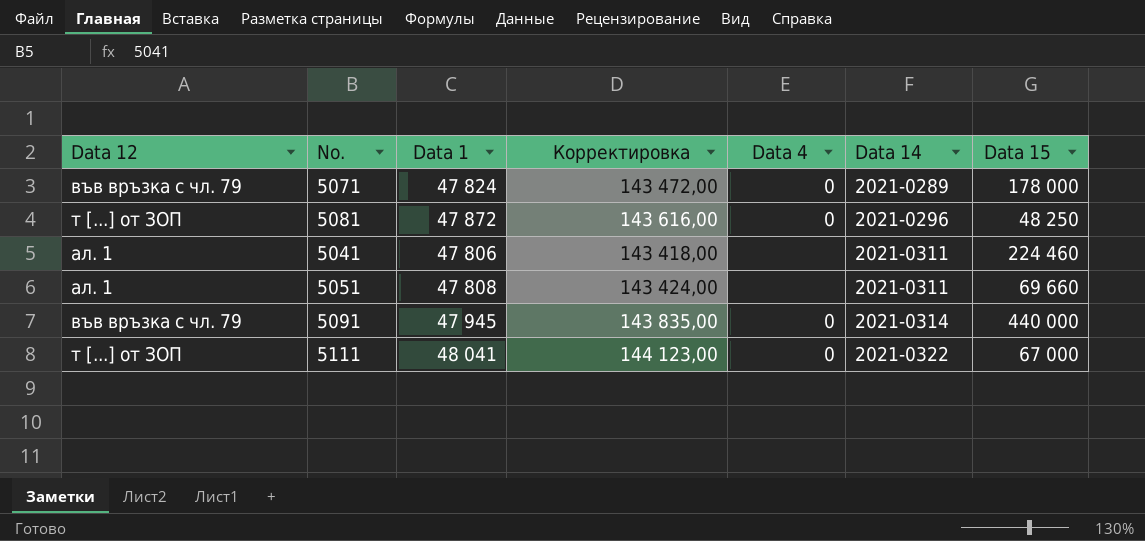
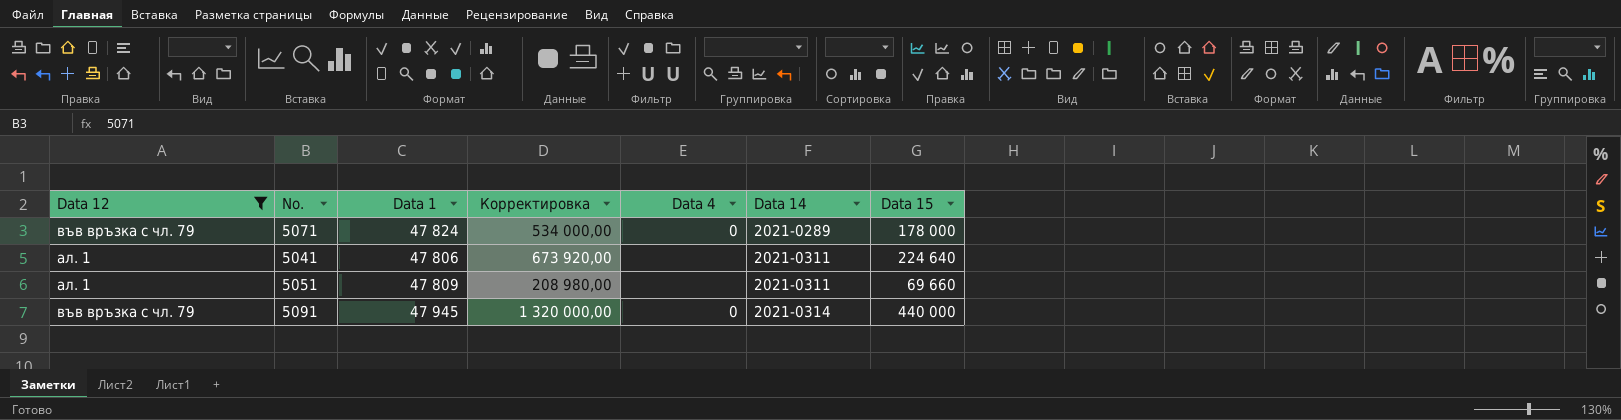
filter: none -> Data 12 != т [...] от ЗОП
column Корректировка | formula: [Data 1] * 3 -> [Data 15] * 3
5041 | Data 15: 224 460 -> 224 640
5051 | Data 1: 47 808 -> 47 809

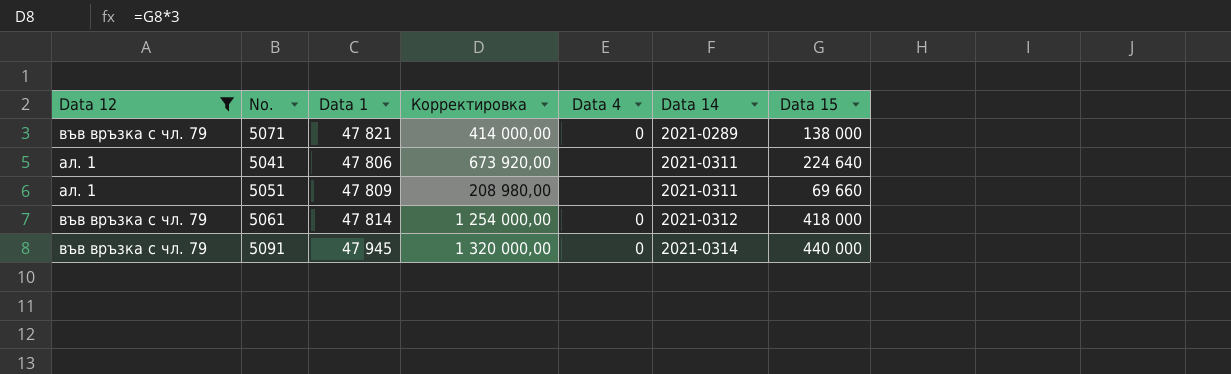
5071 | Data 1: 47 824 -> 47 821
5071 | Корректировка: 534 000,00 -> 414 000,00
5071 | Data 15: 178 000 -> 138 000
row 5061: none -> във връзка с чл. 79 | 47 814 | 1 254 000,00 | 0 | 2021-0312 | 418 000

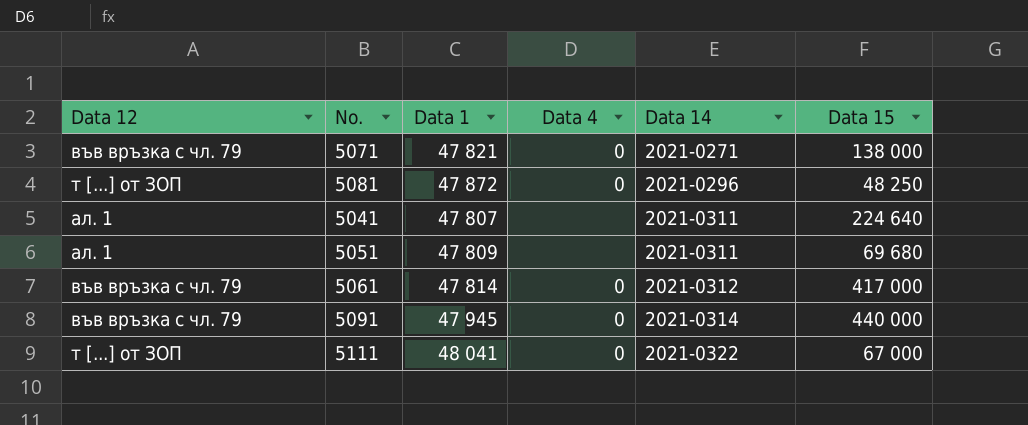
filter: Data 12 != т [...] от ЗОП -> none
column Корректировка | formula: [Data 15] * 3 -> none
5071 | Data 14: 2021-0289 -> 2021-0271
5041 | Data 1: 47 806 -> 47 807
5051 | Data 15: 69 660 -> 69 680
5061 | Data 15: 418 000 -> 417 000

